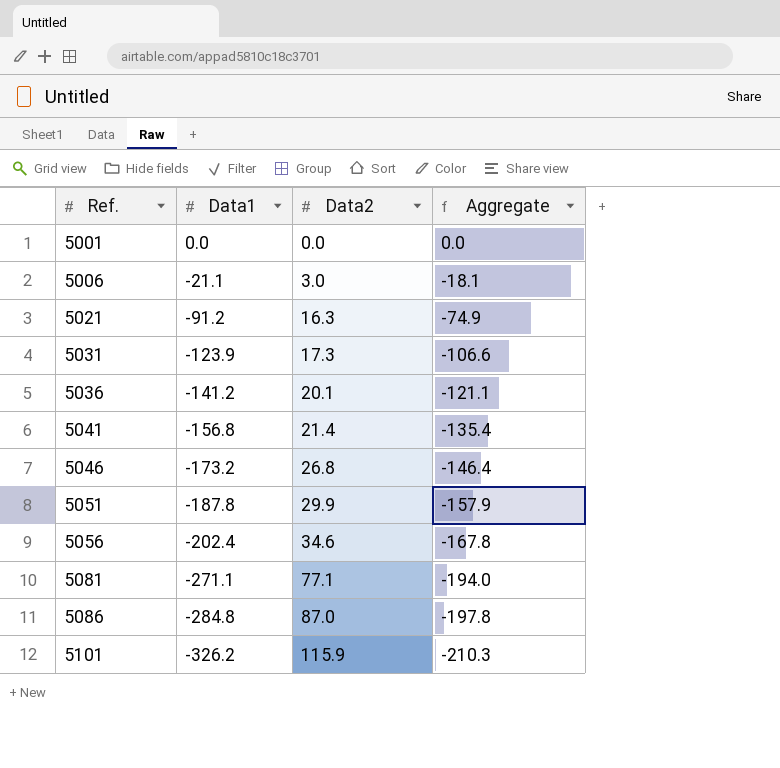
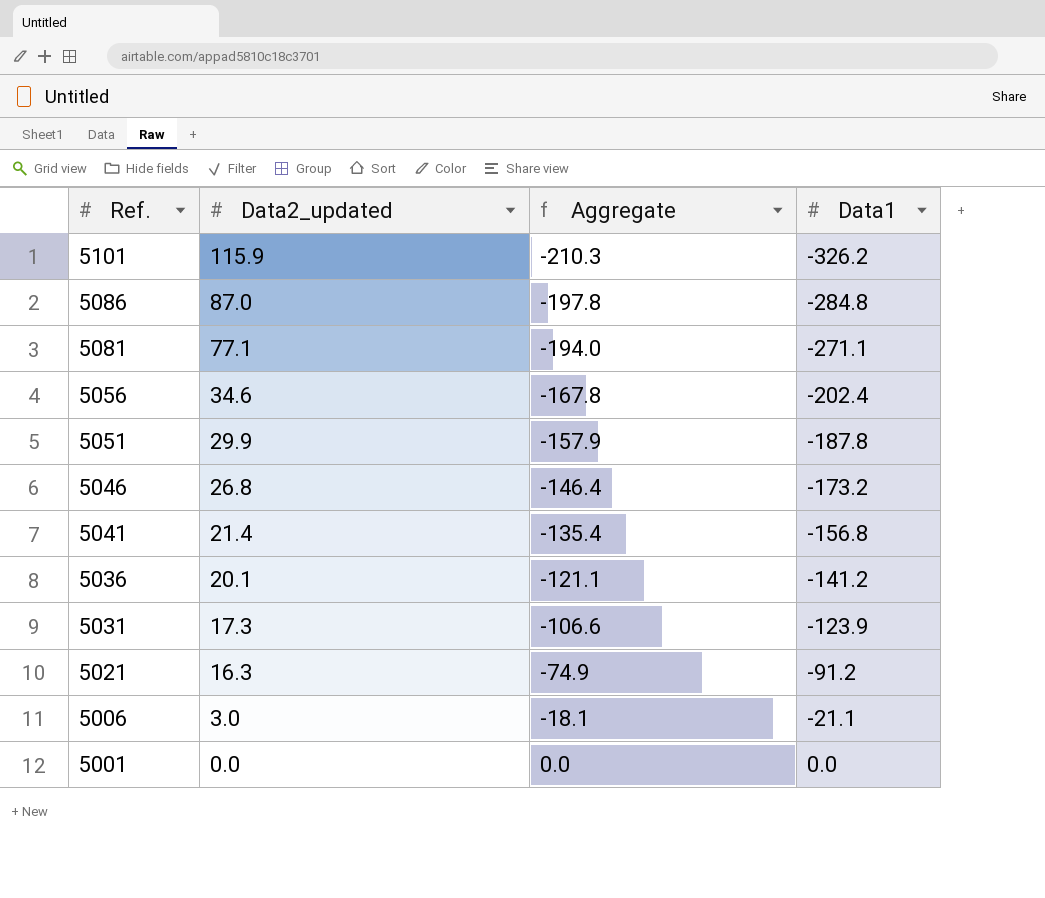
row order: Ref. ascending -> Ref. descending
column name: Data2 -> Data2_updated
column Data1 | position: 2 -> 4

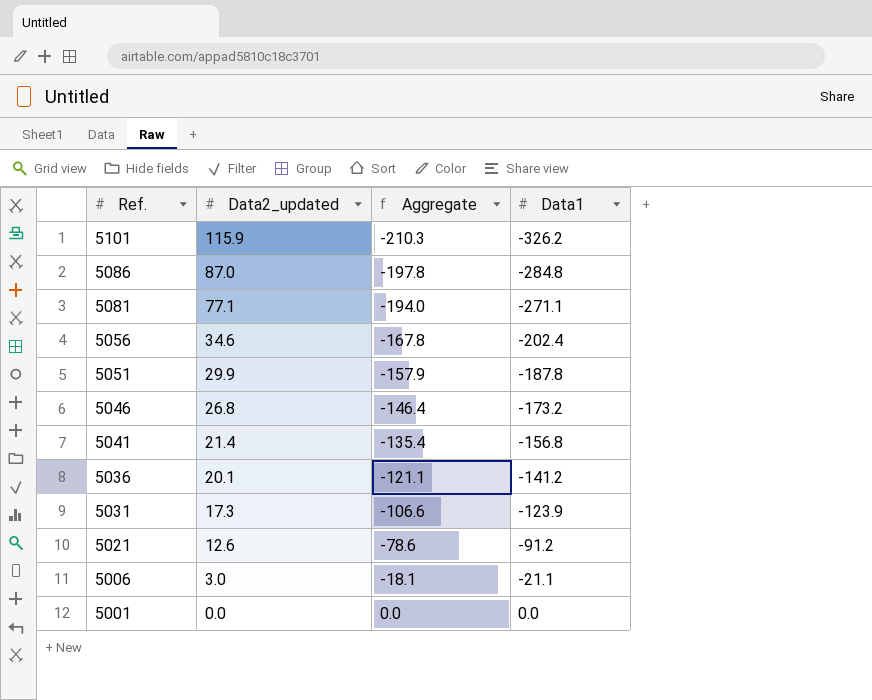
5021 | Data2_updated: 16.3 -> 12.6
5021 | Aggregate: -74.9 -> -78.6

